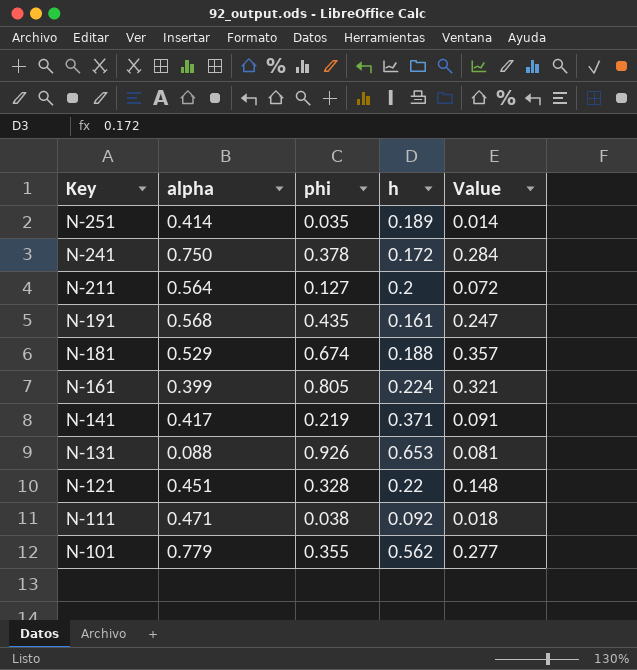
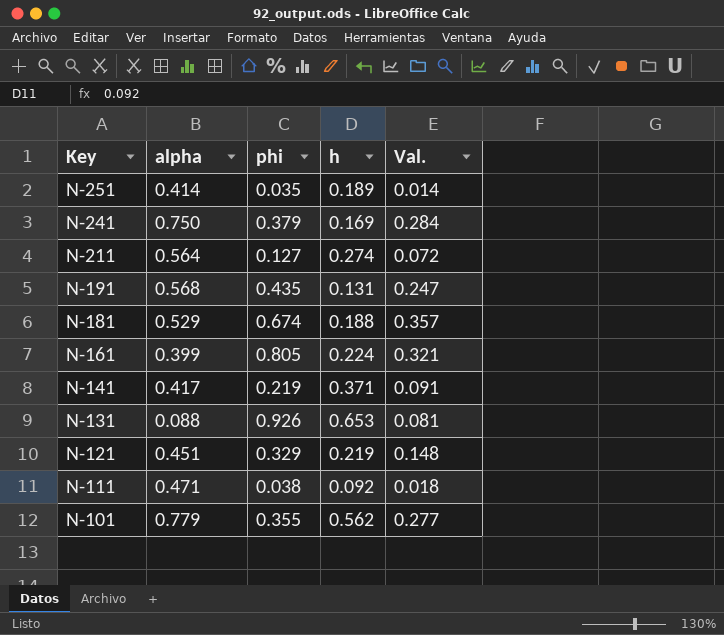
column name: Value -> Val.
N-241 | phi: 0.378 -> 0.379
N-241 | h: 0.172 -> 0.169
N-211 | h: 0.2 -> 0.274
N-191 | h: 0.161 -> 0.131
N-121 | phi: 0.328 -> 0.329
N-121 | h: 0.22 -> 0.219

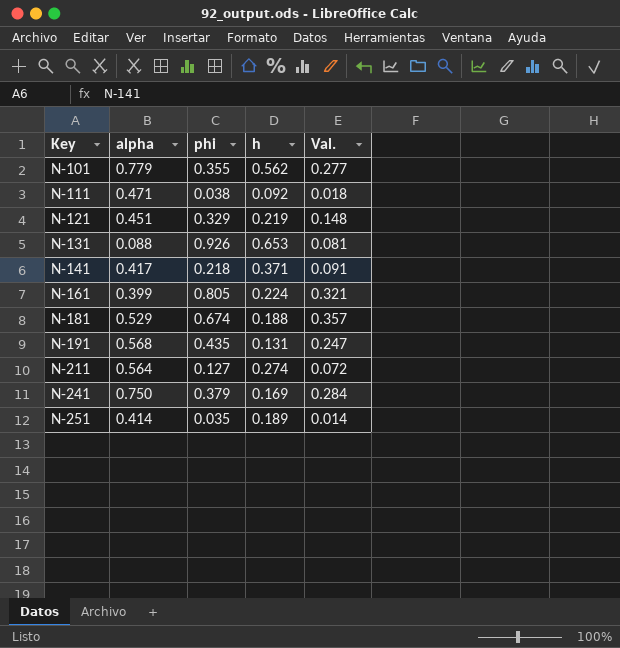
row order: Key descending -> Key ascending
N-141 | phi: 0.219 -> 0.218

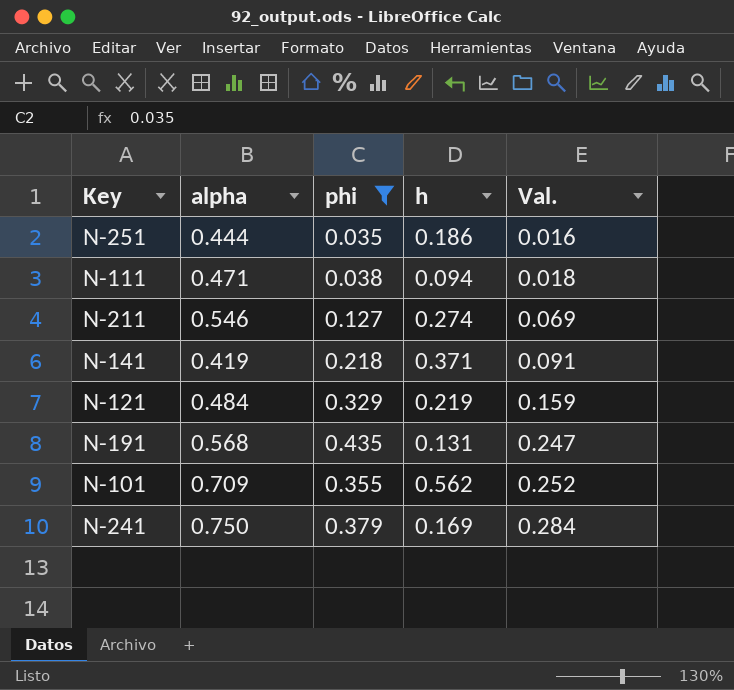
filter: none -> phi <= 0.435
row order: Key ascending -> Val. ascending
N-251 | alpha: 0.414 -> 0.444
N-251 | h: 0.189 -> 0.186
N-251 | Val.: 0.014 -> 0.016
N-111 | h: 0.092 -> 0.094
N-211 | alpha: 0.564 -> 0.546
N-211 | Val.: 0.072 -> 0.069
N-141 | alpha: 0.417 -> 0.419
N-121 | alpha: 0.451 -> 0.484
N-121 | Val.: 0.148 -> 0.159
N-101 | alpha: 0.779 -> 0.709
N-101 | Val.: 0.277 -> 0.252

